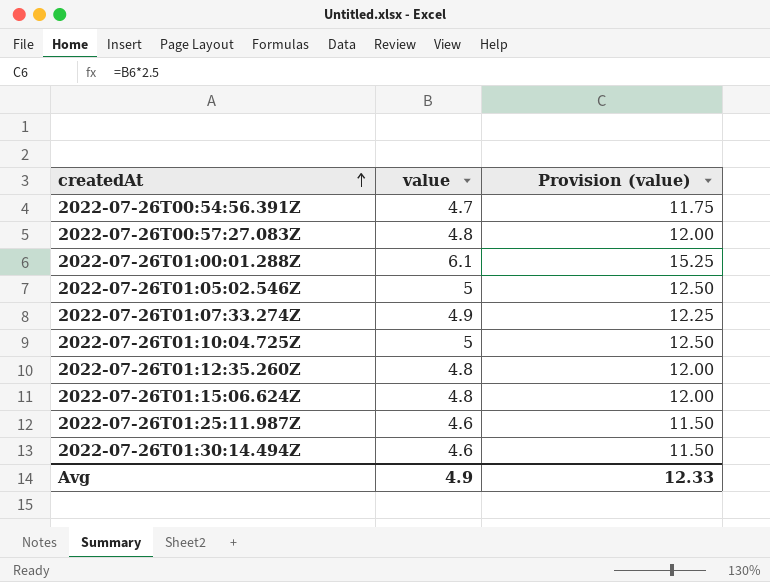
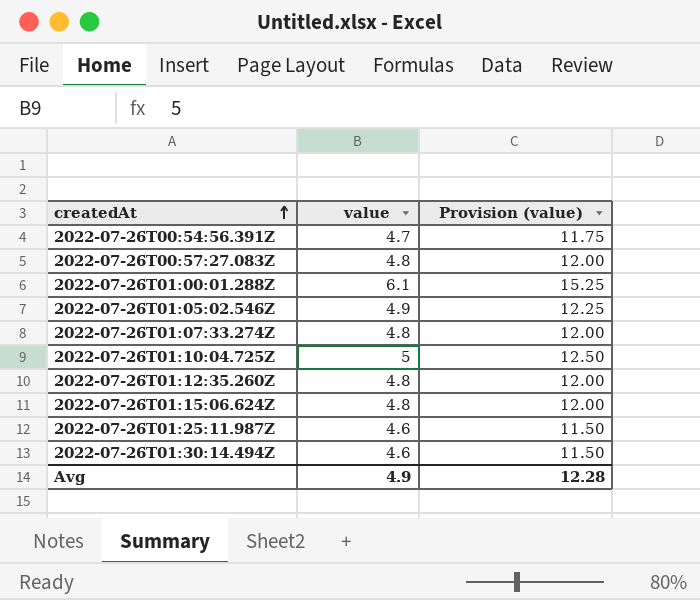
2022-07-26T01:05:02.546Z | value: 5 -> 4.9
2022-07-26T01:05:02.546Z | Provision (value): 12.50 -> 12.25
2022-07-26T01:07:33.274Z | value: 4.9 -> 4.8
2022-07-26T01:07:33.274Z | Provision (value): 12.25 -> 12.00
Avg | Provision (value): 12.33 -> 12.28

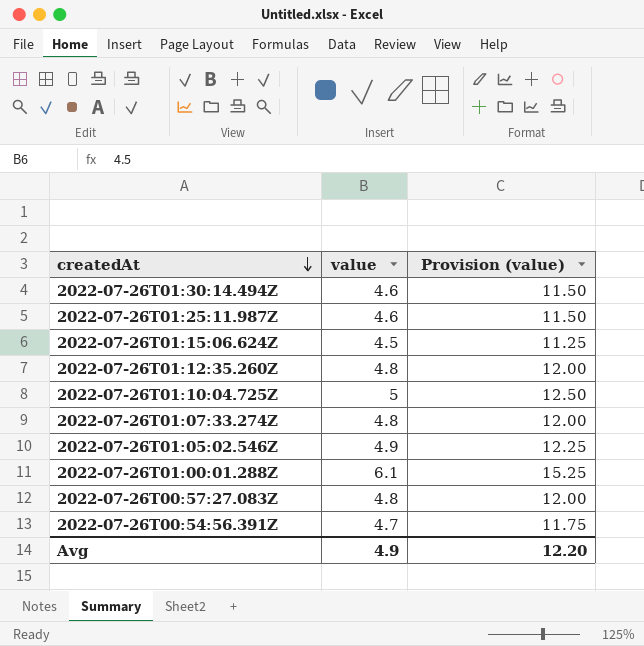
row order: createdAt ascending -> createdAt descending
2022-07-26T01:15:06.624Z | value: 4.8 -> 4.5
2022-07-26T01:15:06.624Z | Provision (value): 12.00 -> 11.25
Avg | Provision (value): 12.28 -> 12.20

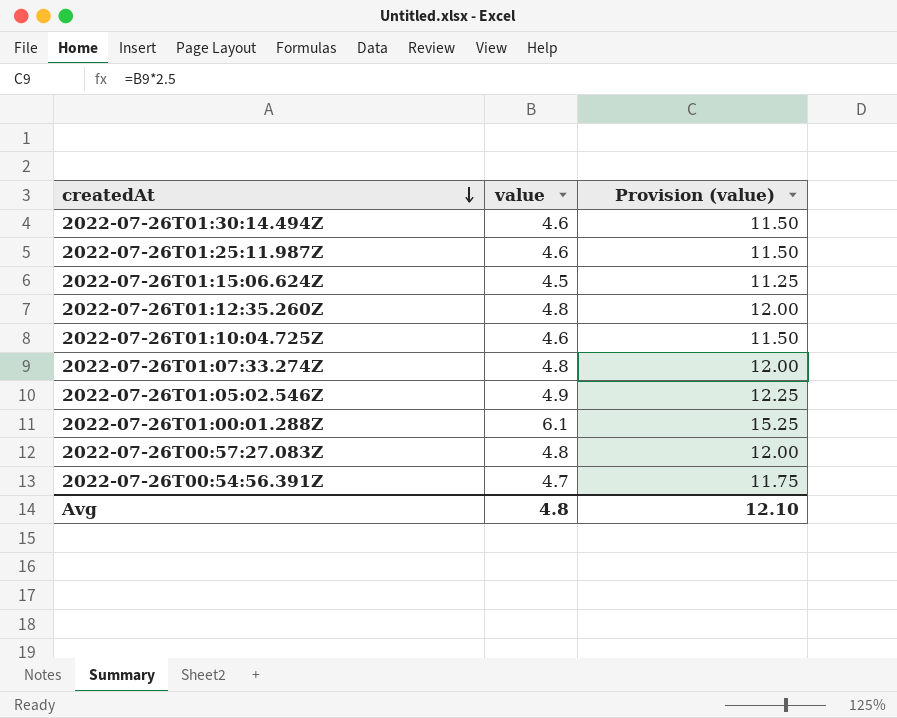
2022-07-26T01:10:04.725Z | value: 5 -> 4.6
2022-07-26T01:10:04.725Z | Provision (value): 12.50 -> 11.50
Avg | value: 4.9 -> 4.8
Avg | Provision (value): 12.20 -> 12.10

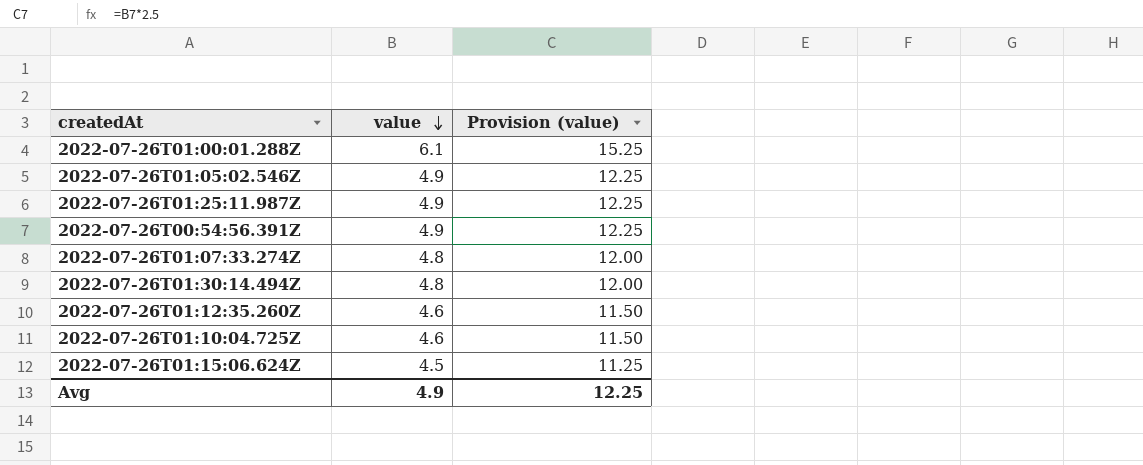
row order: createdAt descending -> value descending
row 2022-07-26T00:57:27.083Z: 4.8 | 12.00 -> none
2022-07-26T01:25:11.987Z | value: 4.6 -> 4.9
2022-07-26T01:25:11.987Z | Provision (value): 11.50 -> 12.25
2022-07-26T00:54:56.391Z | value: 4.7 -> 4.9
2022-07-26T00:54:56.391Z | Provision (value): 11.75 -> 12.25
2022-07-26T01:30:14.494Z | value: 4.6 -> 4.8
2022-07-26T01:30:14.494Z | Provision (value): 11.50 -> 12.00
2022-07-26T01:12:35.260Z | value: 4.8 -> 4.6
2022-07-26T01:12:35.260Z | Provision (value): 12.00 -> 11.50
Avg | value: 4.8 -> 4.9
Avg | Provision (value): 12.10 -> 12.25

